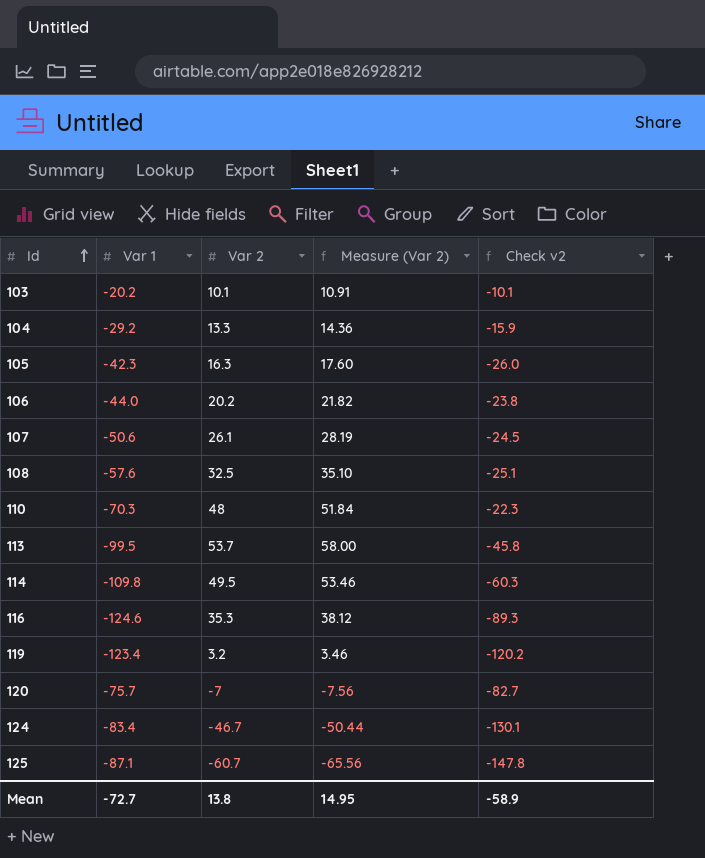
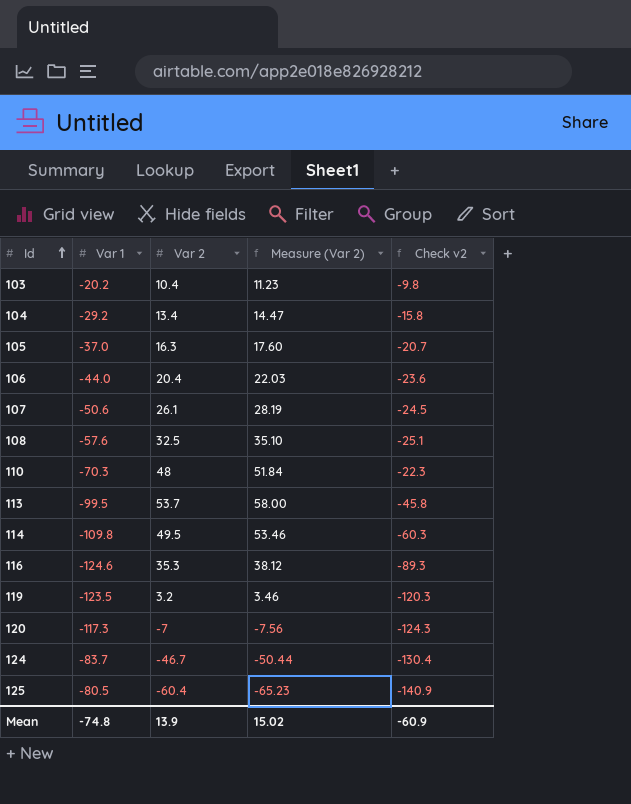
103 | Var 2: 10.1 -> 10.4
103 | Measure (Var 2): 10.91 -> 11.23
103 | Check v2: -10.1 -> -9.8
104 | Var 2: 13.3 -> 13.4
104 | Measure (Var 2): 14.36 -> 14.47
104 | Check v2: -15.9 -> -15.8
105 | Var 1: -42.3 -> -37.0
105 | Check v2: -26.0 -> -20.7
106 | Var 2: 20.2 -> 20.4
106 | Measure (Var 2): 21.82 -> 22.03
106 | Check v2: -23.8 -> -23.6
119 | Var 1: -123.4 -> -123.5
119 | Check v2: -120.2 -> -120.3
120 | Var 1: -75.7 -> -117.3
120 | Check v2: -82.7 -> -124.3
124 | Var 1: -83.4 -> -83.7
124 | Check v2: -130.1 -> -130.4
125 | Var 1: -87.1 -> -80.5
125 | Var 2: -60.7 -> -60.4
125 | Measure (Var 2): -65.56 -> -65.23
125 | Check v2: -147.8 -> -140.9
Mean | Var 1: -72.7 -> -74.8
Mean | Var 2: 13.8 -> 13.9
Mean | Measure (Var 2): 14.95 -> 15.02
Mean | Check v2: -58.9 -> -60.9

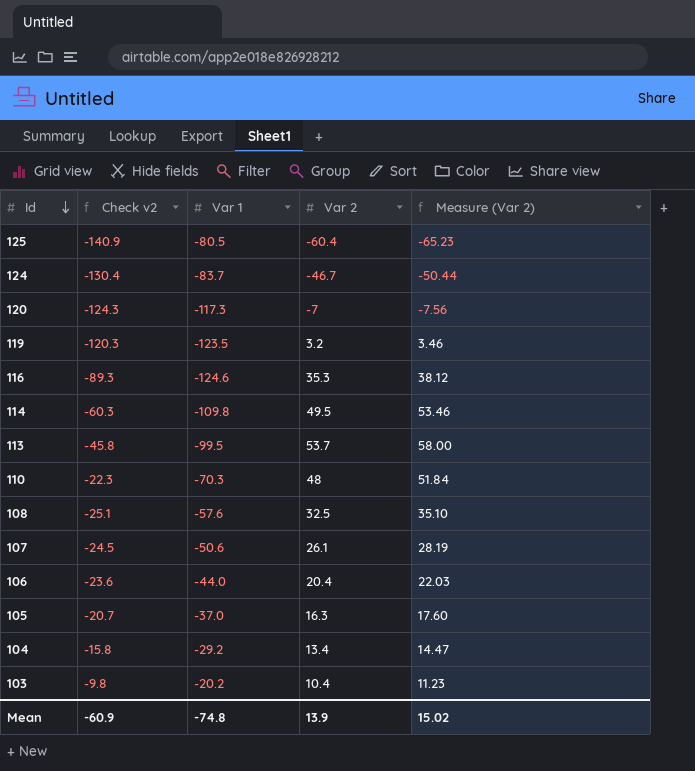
row order: Id ascending -> Id descending
column Check v2 | position: 5 -> 2

